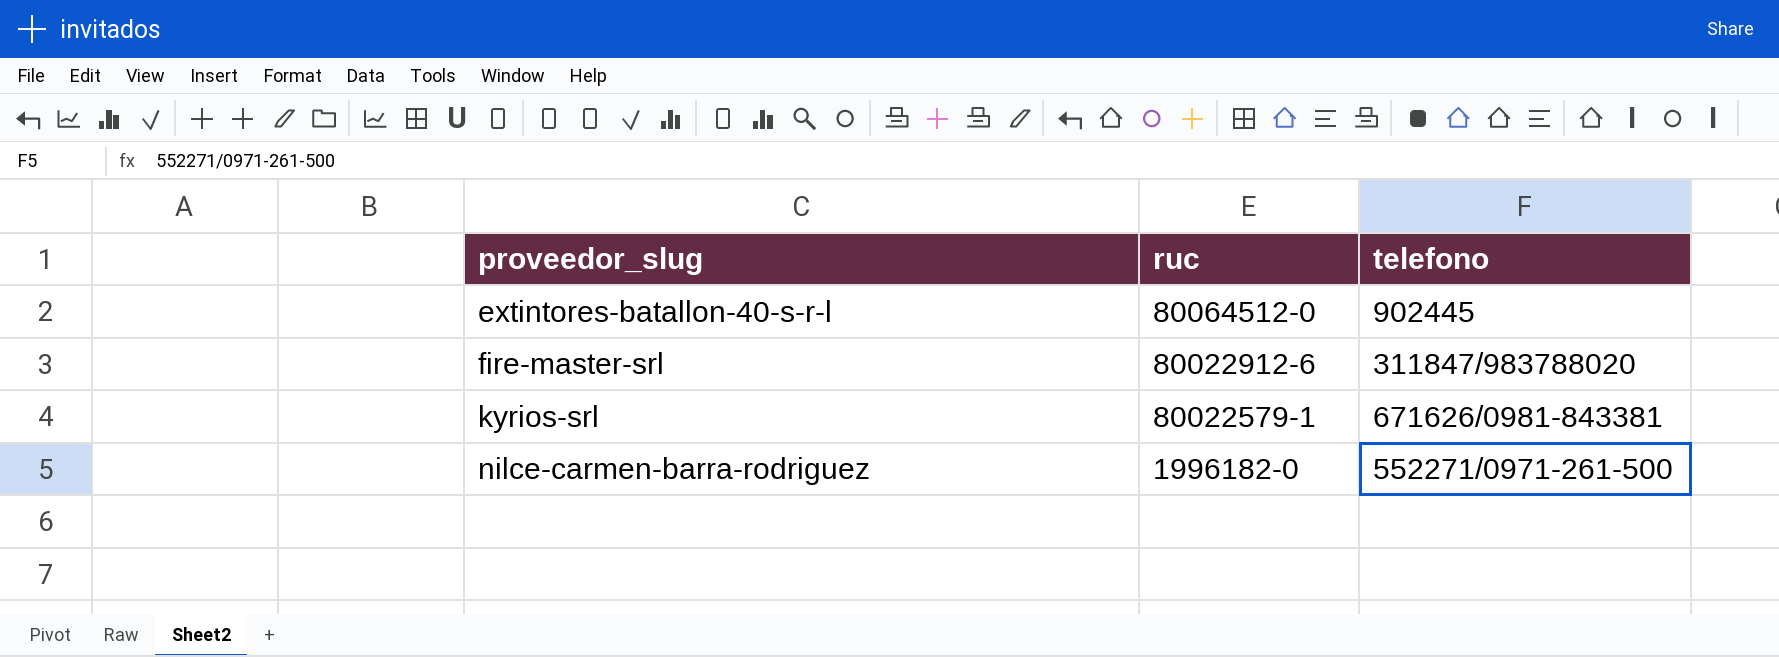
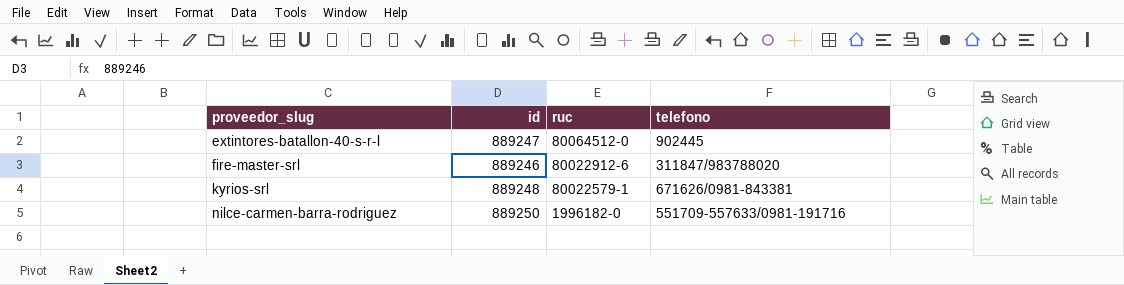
column id | position: none -> 2
nilce-carmen-barra-rodriguez | telefono: 552271/0971-261-500 -> 551709-557633/0981-191716

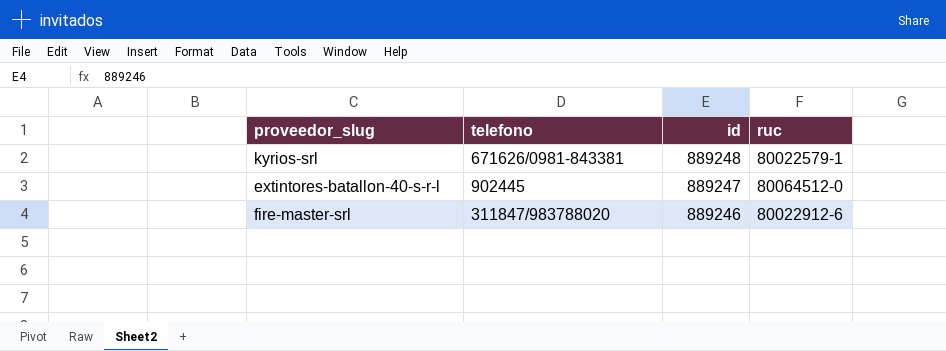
row order: proveedor_slug ascending -> id descending
column telefono | position: 4 -> 2
row nilce-carmen-barra-rodriguez: 889250 | 1996182-0 | 551709-557633/0981-191716 -> none

